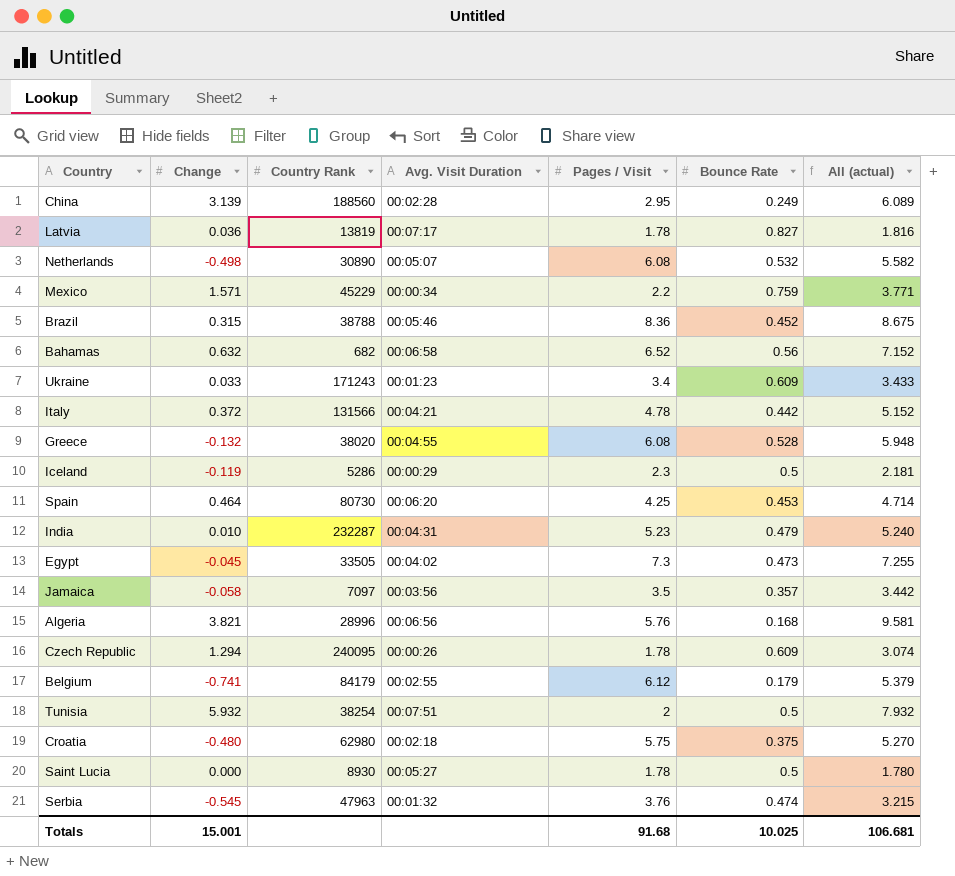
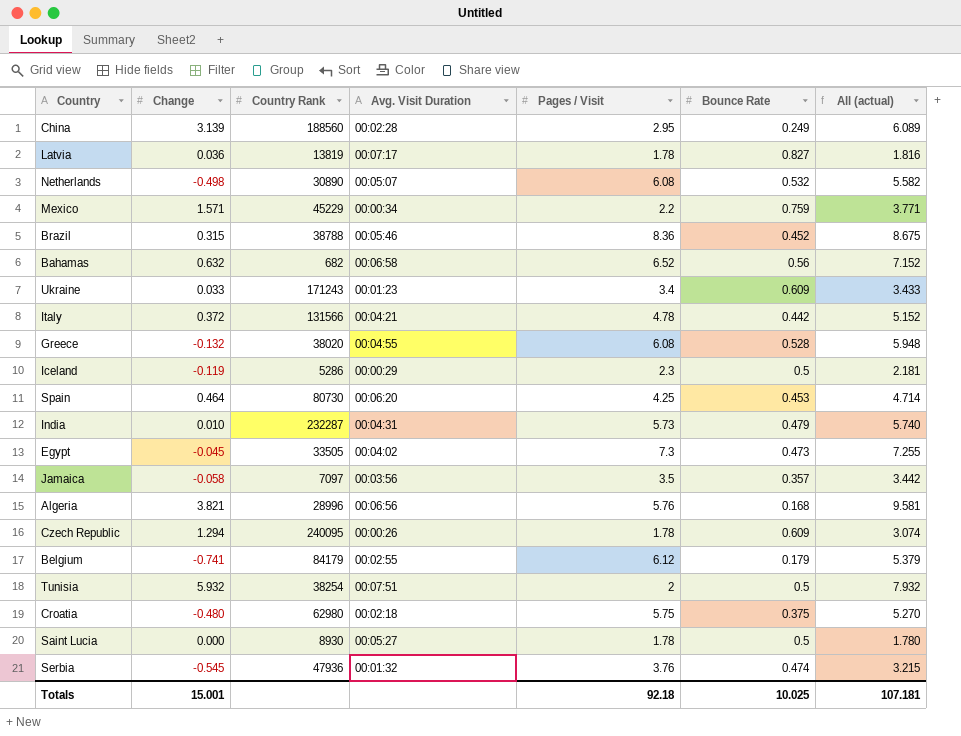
India | Pages / Visit: 5.23 -> 5.73
India | All (actual): 5.240 -> 5.740
Serbia | Country Rank: 47963 -> 47936
Totals | Pages / Visit: 91.68 -> 92.18
Totals | All (actual): 106.681 -> 107.181

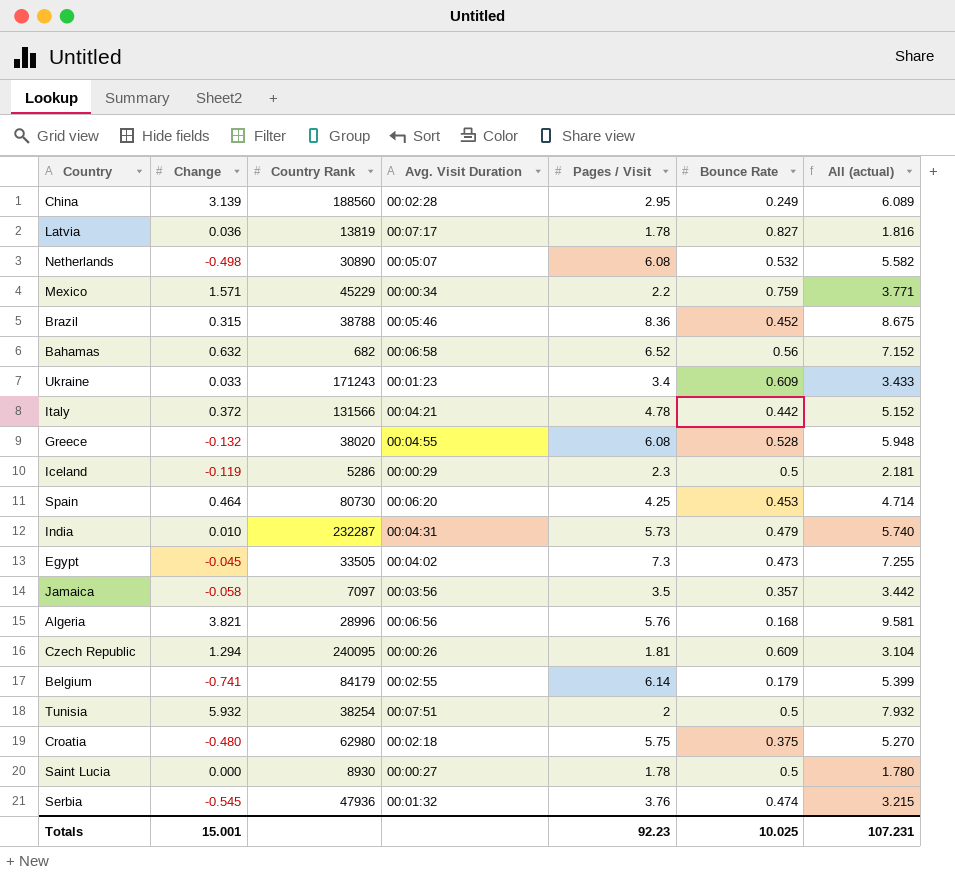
Czech Republic | Pages / Visit: 1.78 -> 1.81
Czech Republic | All (actual): 3.074 -> 3.104
Belgium | Pages / Visit: 6.12 -> 6.14
Belgium | All (actual): 5.379 -> 5.399
Saint Lucia | Avg. Visit Duration: 00:05:27 -> 00:00:27
Totals | Pages / Visit: 92.18 -> 92.23
Totals | All (actual): 107.181 -> 107.231

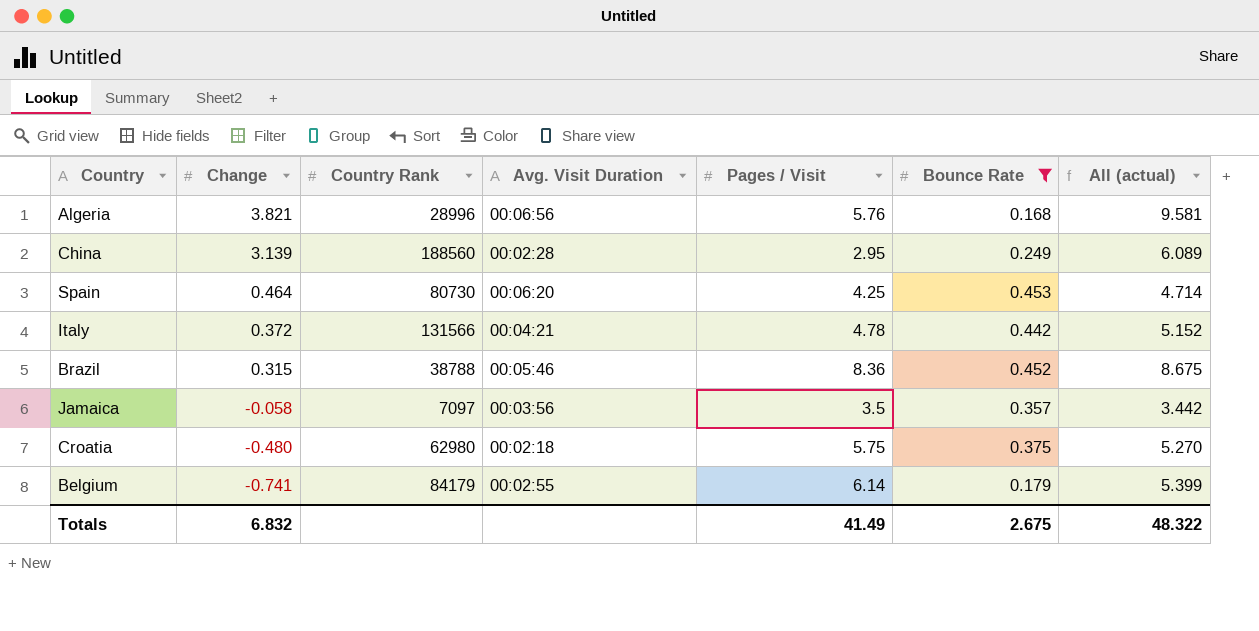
filter: none -> Bounce Rate <= 0.453
row order: none -> Change descending
Totals | Change: 15.001 -> 6.832
Totals | Pages / Visit: 92.23 -> 41.49
Totals | Bounce Rate: 10.025 -> 2.675
Totals | All (actual): 107.231 -> 48.322

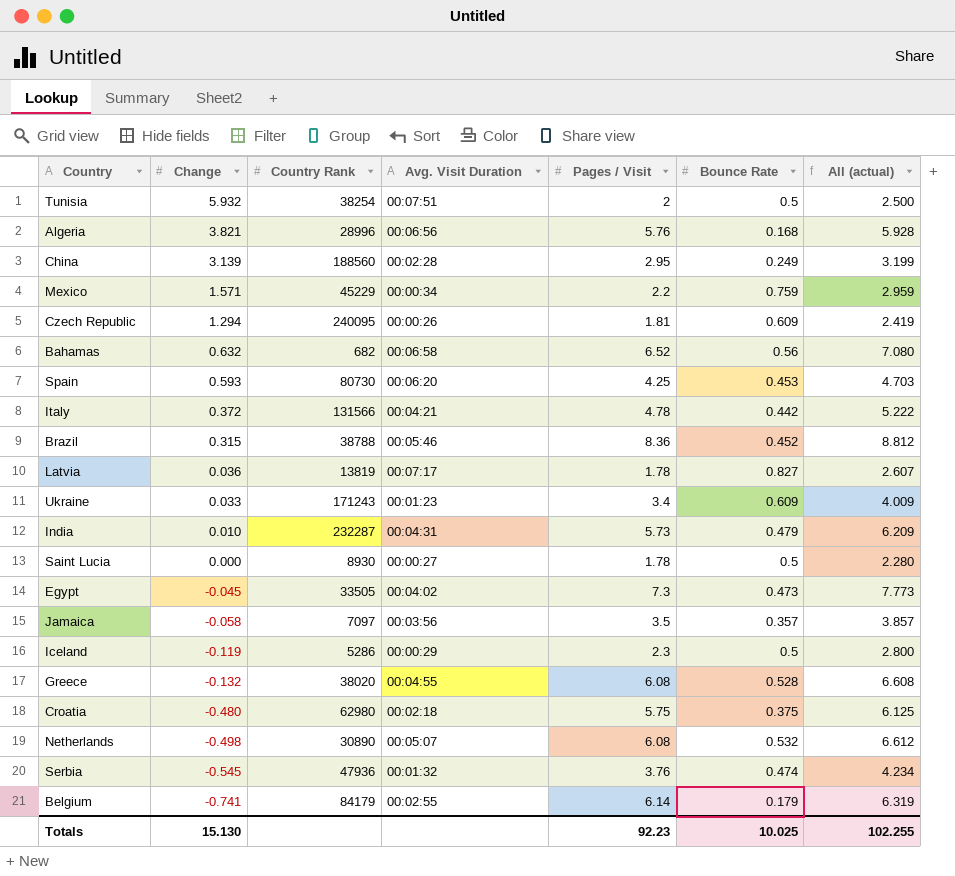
filter: Bounce Rate <= 0.453 -> none
column All (actual) | formula: [Change] + [Pages / Visit] -> [Pages / Visit] + [Bounce Rate]
Spain | Change: 0.464 -> 0.593
Totals | Change: 6.832 -> 15.130
Totals | Pages / Visit: 41.49 -> 92.23
Totals | Bounce Rate: 2.675 -> 10.025
Totals | All (actual): 48.322 -> 102.255

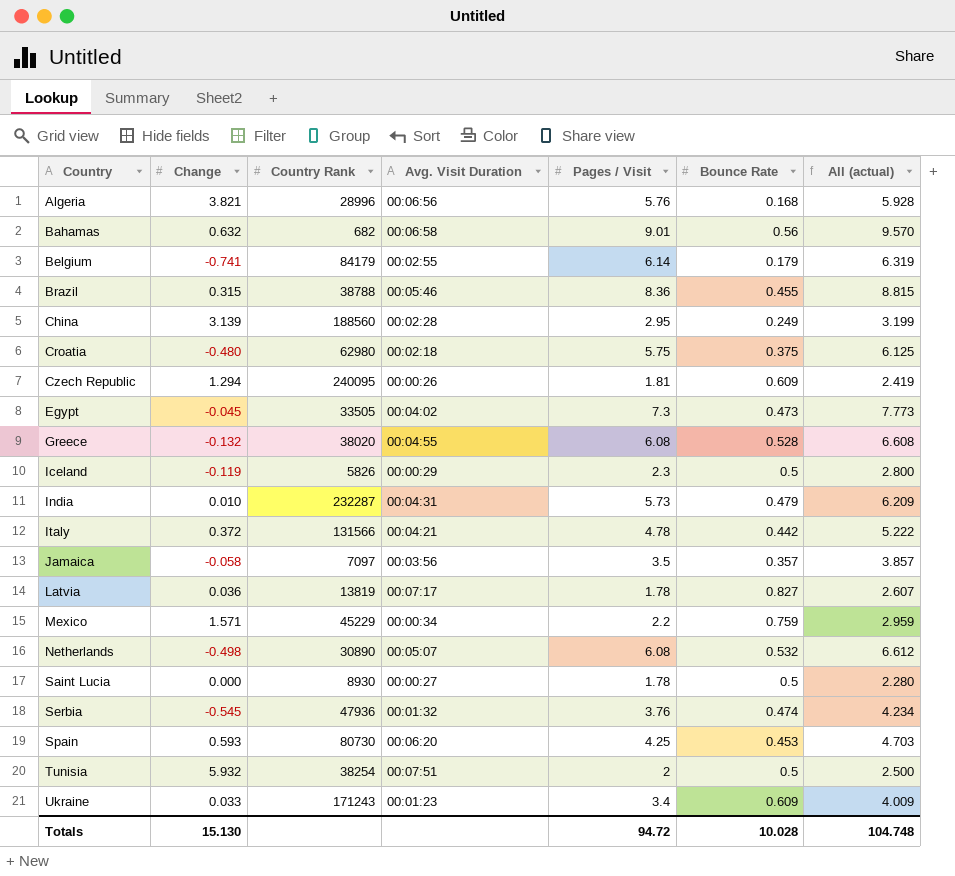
row order: Change descending -> Country ascending
Bahamas | Pages / Visit: 6.52 -> 9.01
Bahamas | All (actual): 7.080 -> 9.570
Brazil | Bounce Rate: 0.452 -> 0.455
Brazil | All (actual): 8.812 -> 8.815
Iceland | Country Rank: 5286 -> 5826
Totals | Pages / Visit: 92.23 -> 94.72
Totals | Bounce Rate: 10.025 -> 10.028
Totals | All (actual): 102.255 -> 104.748

